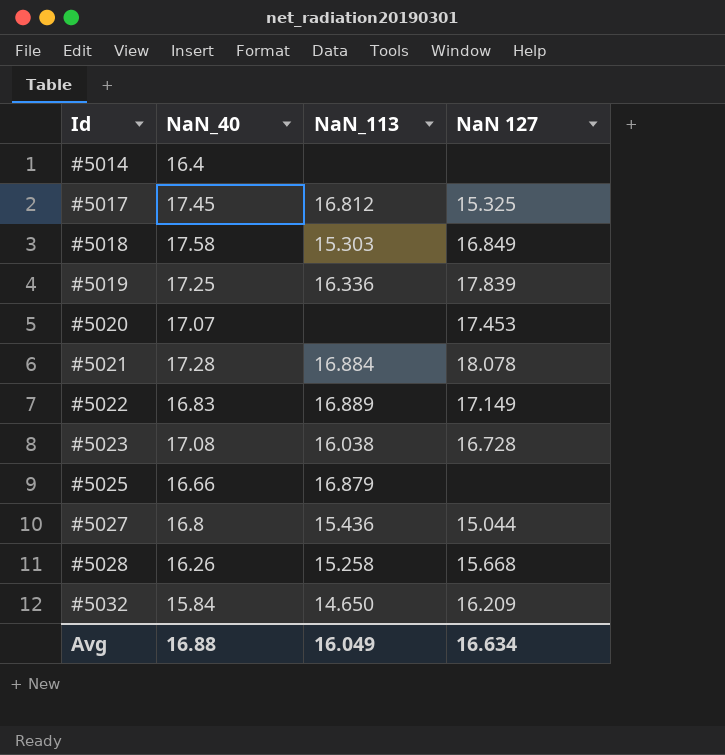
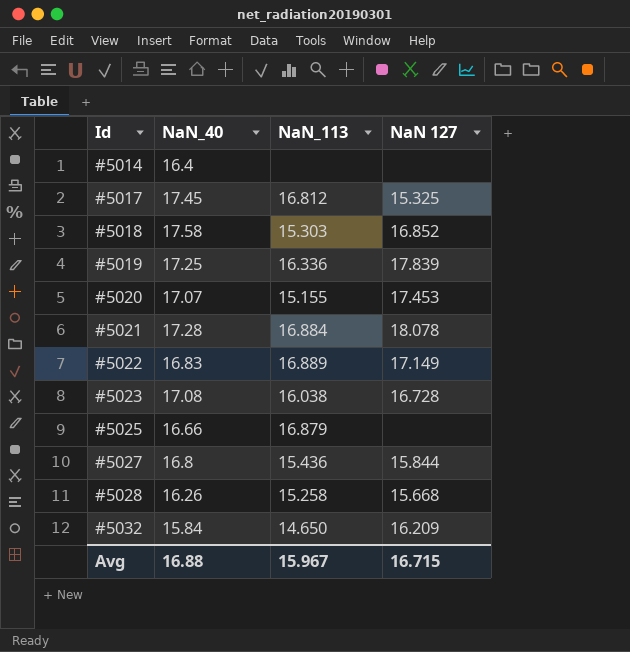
#5018 | NaN 127: 16.849 -> 16.852
#5020 | NaN_113: none -> 15.155
#5027 | NaN 127: 15.044 -> 15.844
Avg | NaN_113: 16.049 -> 15.967
Avg | NaN 127: 16.634 -> 16.715

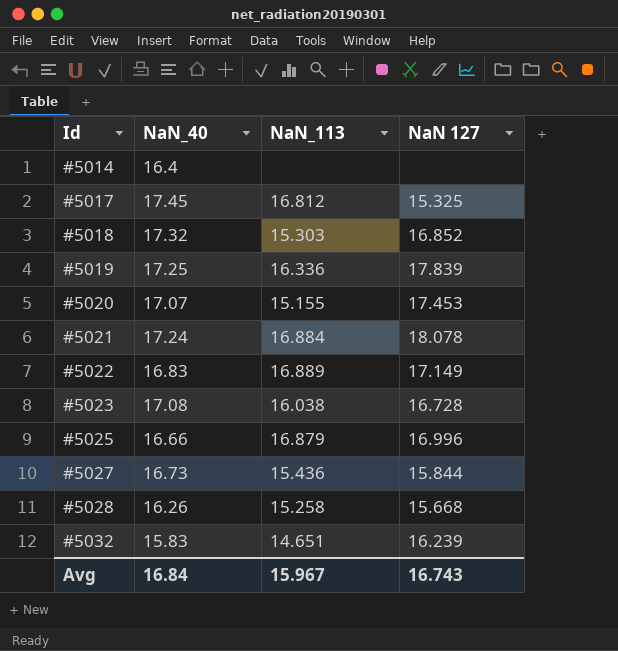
#5018 | NaN_40: 17.58 -> 17.32
#5021 | NaN_40: 17.28 -> 17.24
#5025 | NaN 127: none -> 16.996
#5027 | NaN_40: 16.8 -> 16.73
#5032 | NaN_40: 15.84 -> 15.83
#5032 | NaN_113: 14.650 -> 14.651
#5032 | NaN 127: 16.209 -> 16.239
Avg | NaN_40: 16.88 -> 16.84
Avg | NaN 127: 16.715 -> 16.743

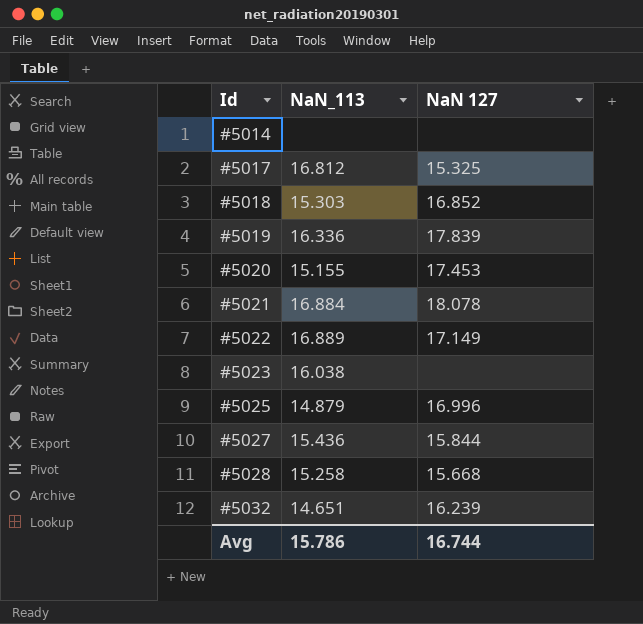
column NaN_40 | position: 2 -> none
#5023 | NaN 127: 16.728 -> none
#5025 | NaN_113: 16.879 -> 14.879
Avg | NaN_113: 15.967 -> 15.786
Avg | NaN 127: 16.743 -> 16.744

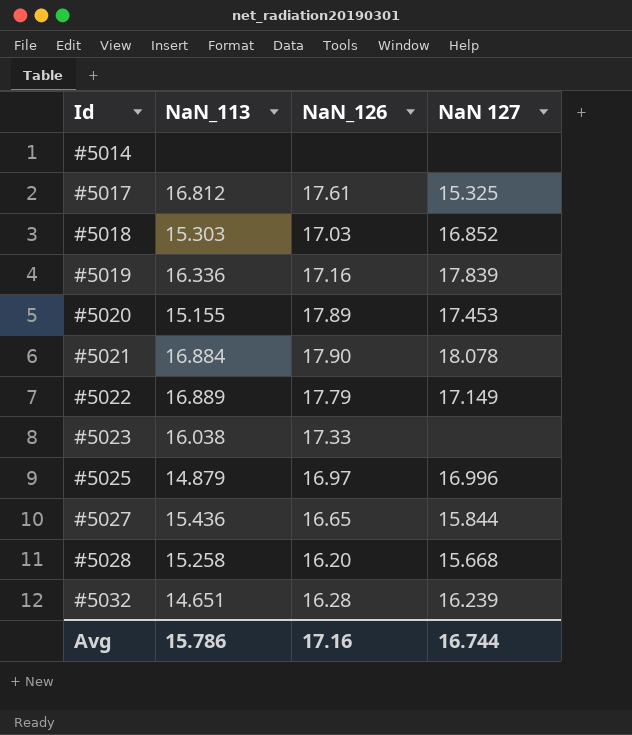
column NaN_126 | position: none -> 3

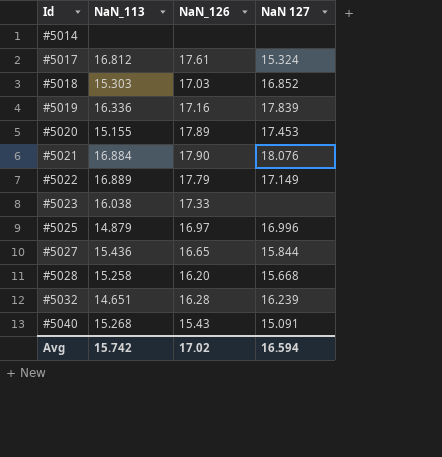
#5017 | NaN 127: 15.325 -> 15.324
#5021 | NaN 127: 18.078 -> 18.076
row #5040: none -> 15.268 | 15.43 | 15.091
Avg | NaN_113: 15.786 -> 15.742
Avg | NaN_126: 17.16 -> 17.02
Avg | NaN 127: 16.744 -> 16.594

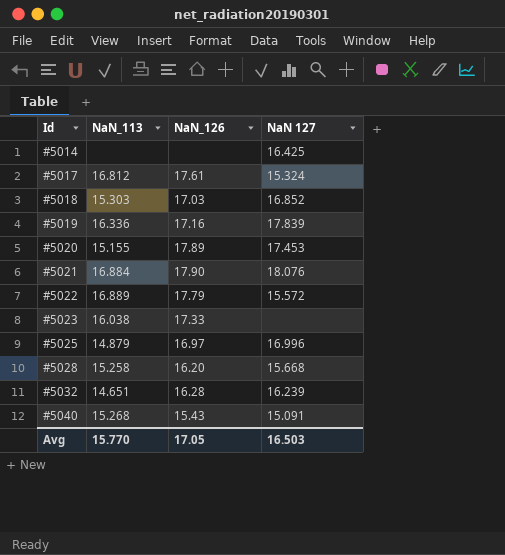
row #5027: 15.436 | 16.65 | 15.844 -> none
#5014 | NaN 127: none -> 16.425
#5022 | NaN 127: 17.149 -> 15.572
Avg | NaN_113: 15.742 -> 15.770
Avg | NaN_126: 17.02 -> 17.05
Avg | NaN 127: 16.594 -> 16.503

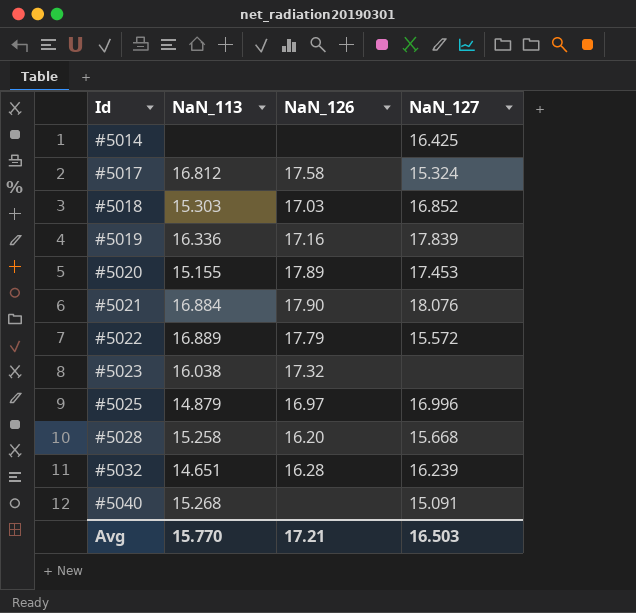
column name: NaN 127 -> NaN_127
#5017 | NaN_126: 17.61 -> 17.58
#5023 | NaN_126: 17.33 -> 17.32
#5040 | NaN_126: 15.43 -> none
Avg | NaN_126: 17.05 -> 17.21

